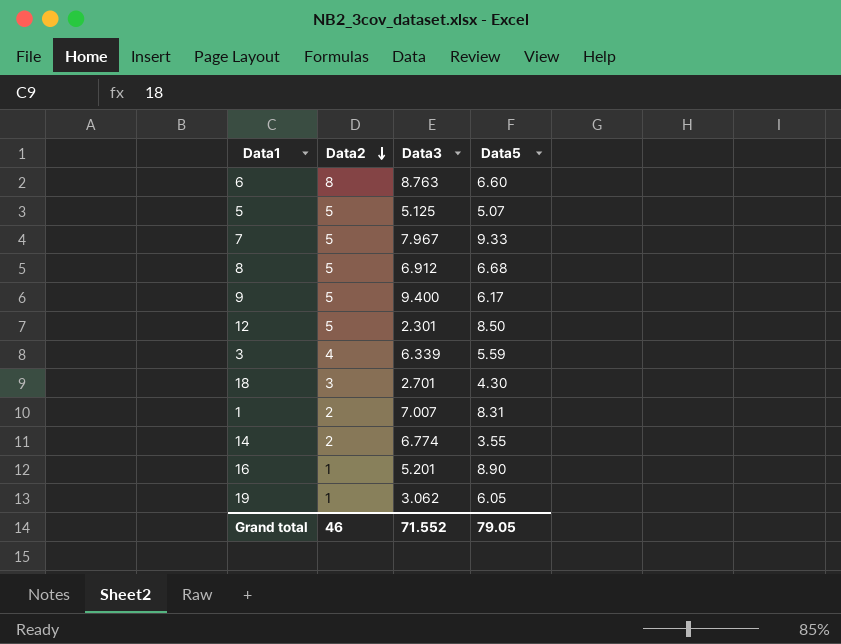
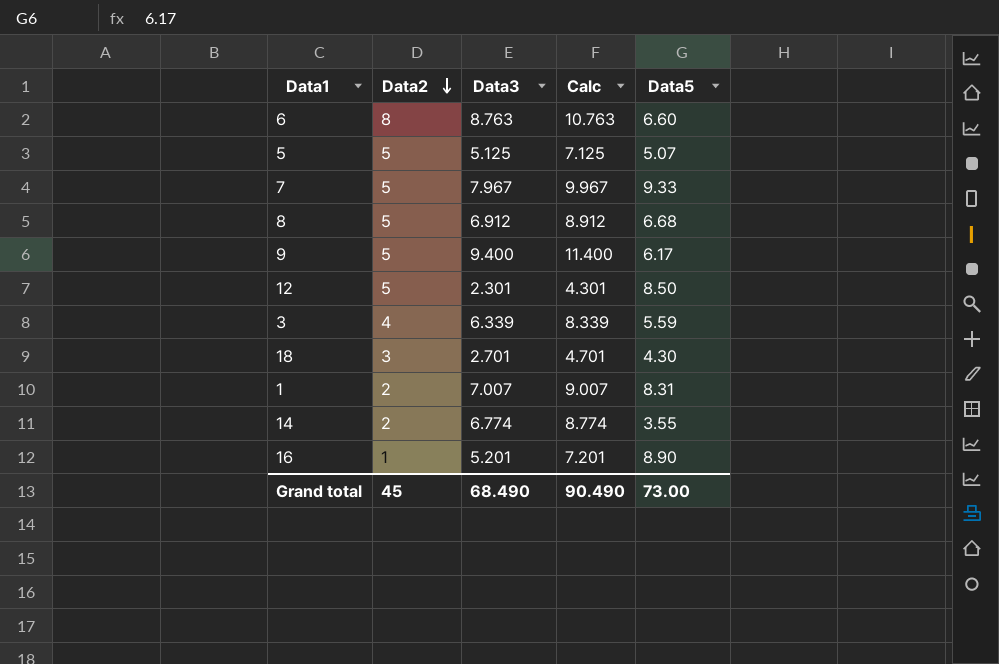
column Calc | formula: none -> [Data3] + 2
row 19: 1 | 3.062 | 6.05 -> none
Grand total | Data2: 46 -> 45
Grand total | Data3: 71.552 -> 68.490
Grand total | Data5: 79.05 -> 73.00

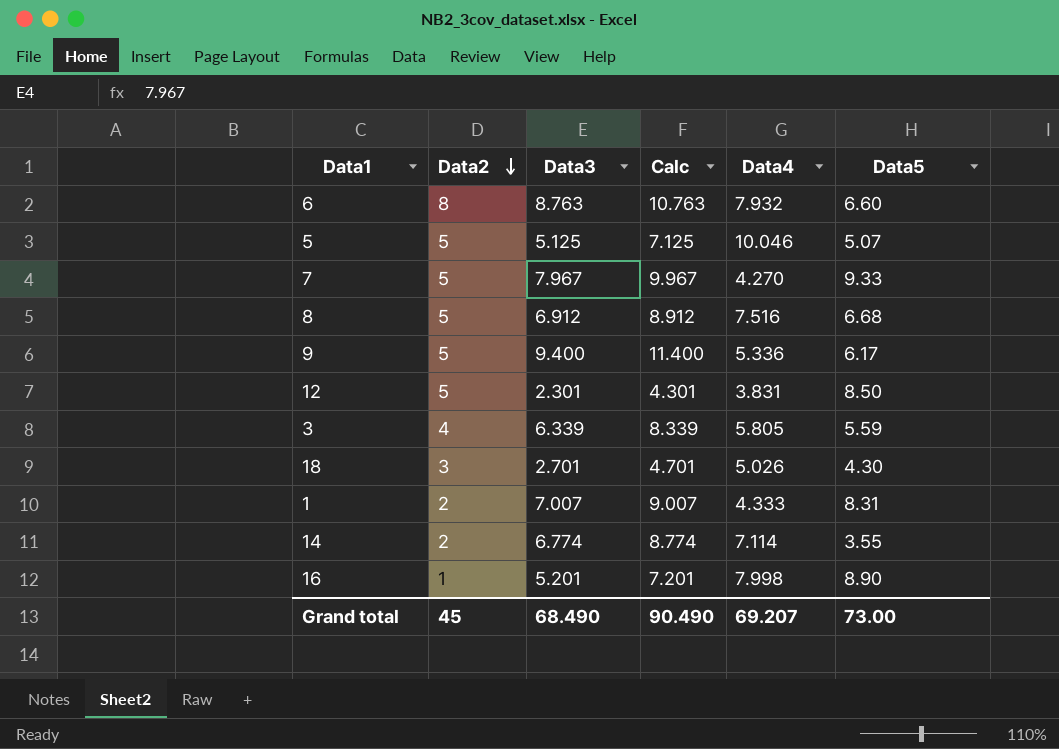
column Data4 | position: none -> 5

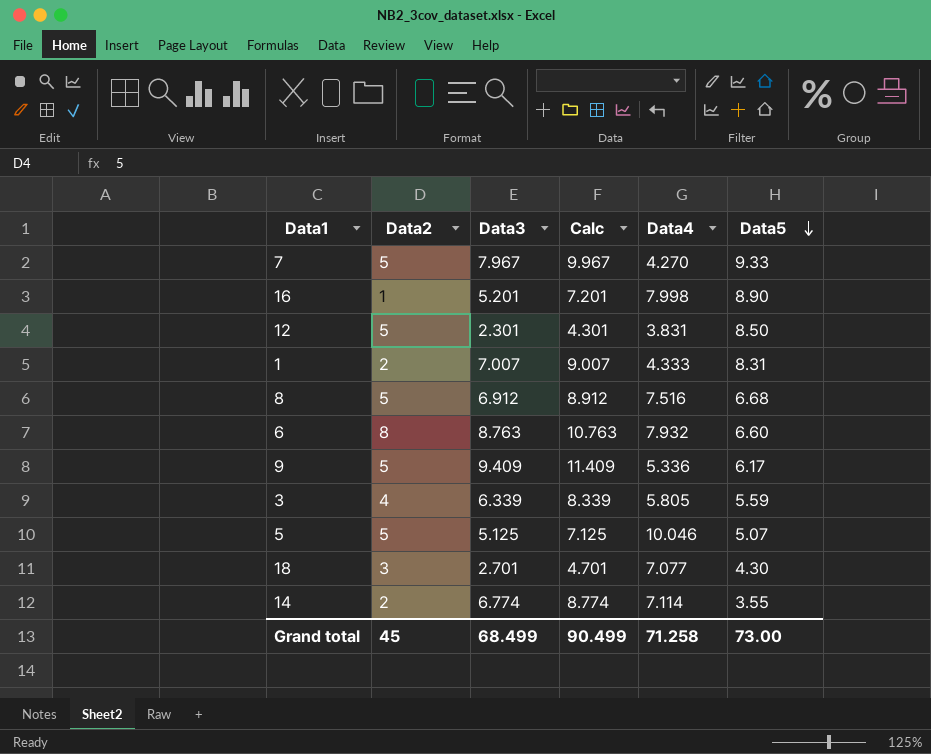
row order: Data2 descending -> Data5 descending
9 | Data3: 9.400 -> 9.409
9 | Calc: 11.400 -> 11.409
18 | Data4: 5.026 -> 7.077
Grand total | Data3: 68.490 -> 68.499
Grand total | Calc: 90.490 -> 90.499
Grand total | Data4: 69.207 -> 71.258

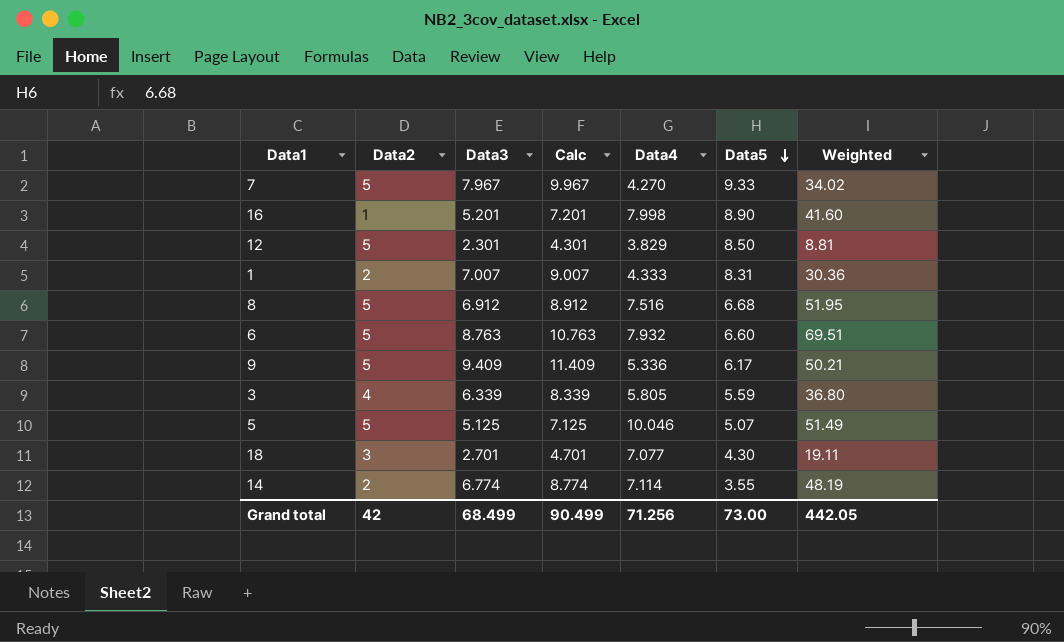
column Weighted | formula: none -> [Data3] * [Data4]
12 | Data4: 3.831 -> 3.829
6 | Data2: 8 -> 5
Grand total | Data2: 45 -> 42
Grand total | Data4: 71.258 -> 71.256

